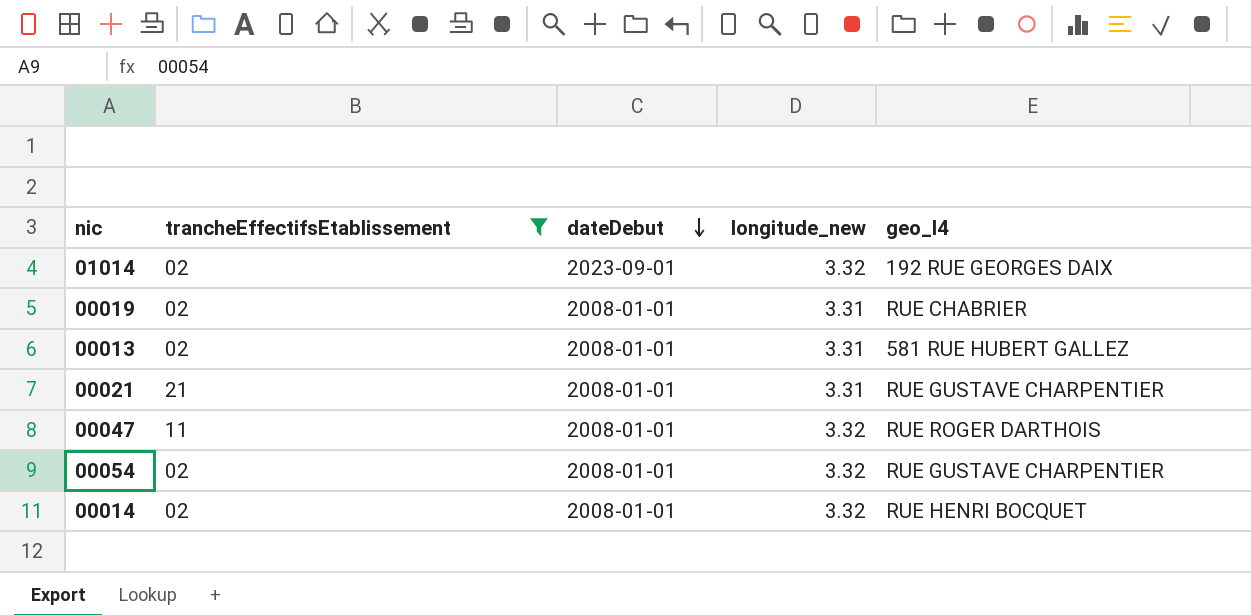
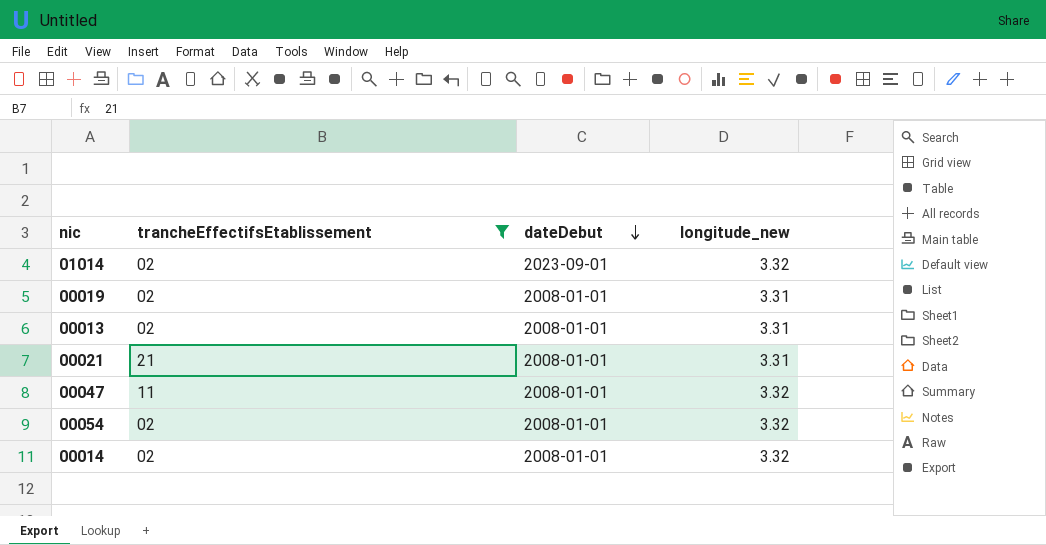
column geo_l4 | position: 5 -> none

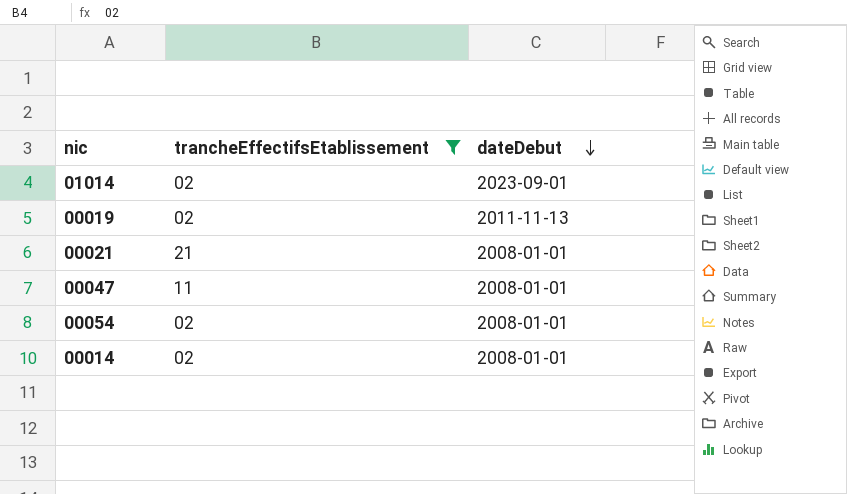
column longitude_new | position: 4 -> none
row 00013: 02 | 2008-01-01 | 3.31 -> none
00019 | dateDebut: 2008-01-01 -> 2011-11-13

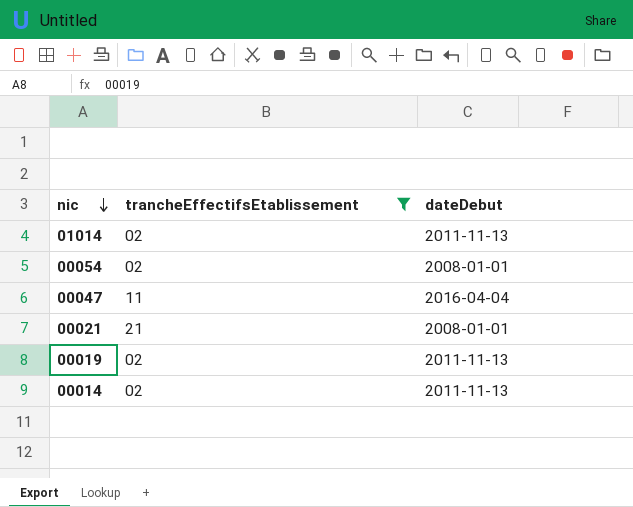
row order: dateDebut descending -> nic descending
01014 | dateDebut: 2023-09-01 -> 2011-11-13
00047 | dateDebut: 2008-01-01 -> 2016-04-04
00014 | dateDebut: 2008-01-01 -> 2011-11-13

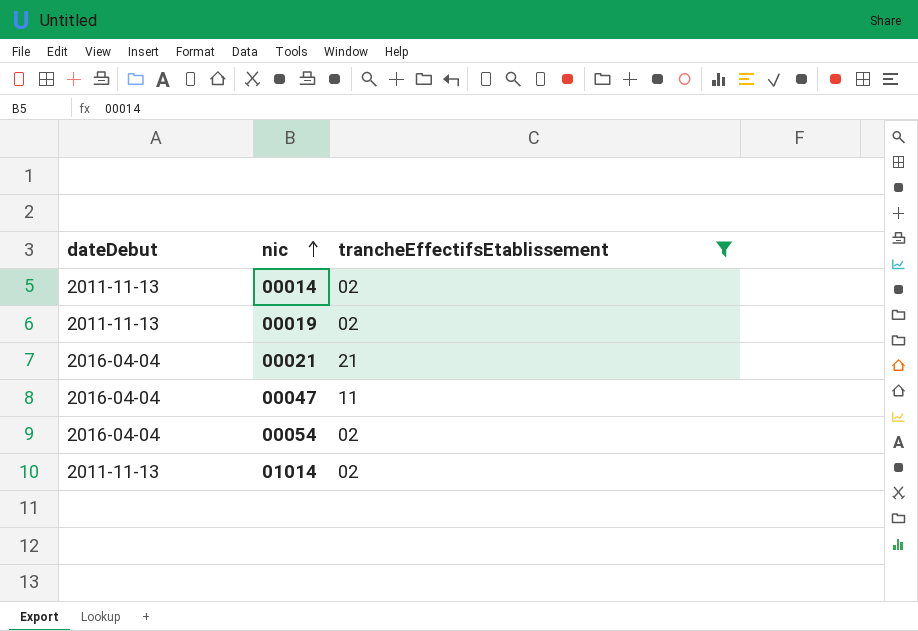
row order: nic descending -> nic ascending
column dateDebut | position: 3 -> 1
00021 | dateDebut: 2008-01-01 -> 2016-04-04
00054 | dateDebut: 2008-01-01 -> 2016-04-04

